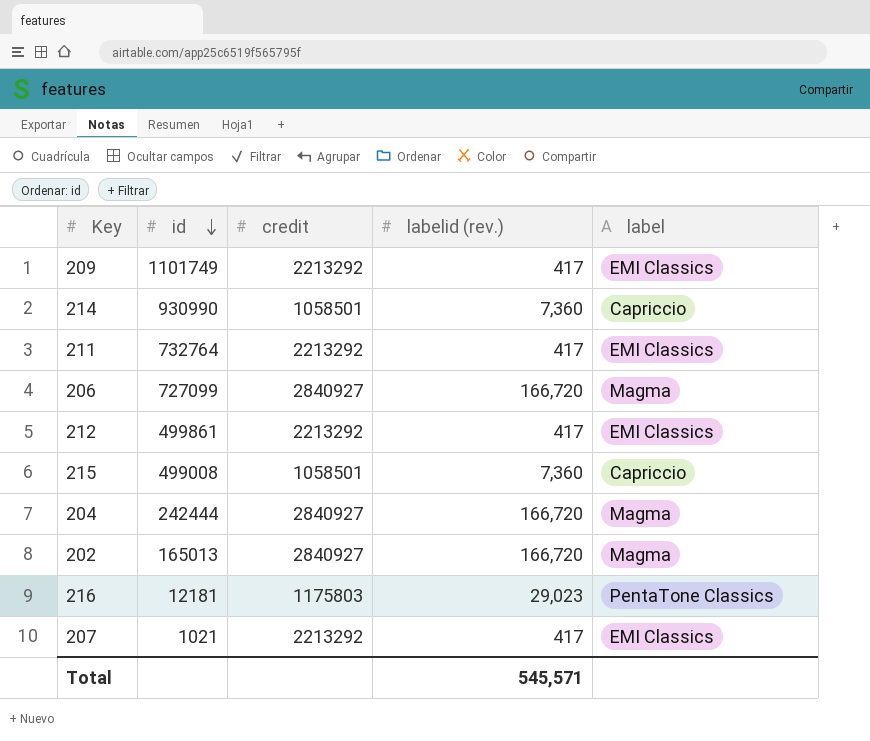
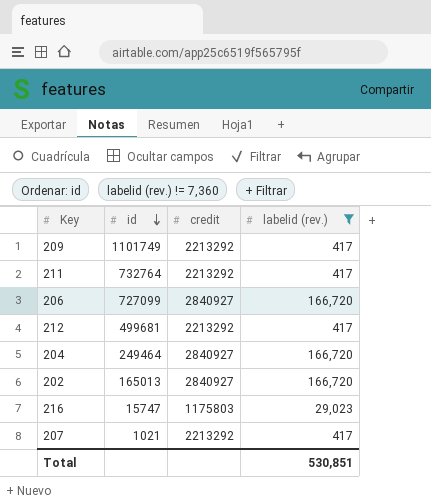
filter: none -> labelid (rev.) != 7,360
column label | position: 5 -> none
212 | id: 499861 -> 499681
204 | id: 242444 -> 249464
216 | id: 12181 -> 15747
Total | labelid (rev.): 545,571 -> 530,851

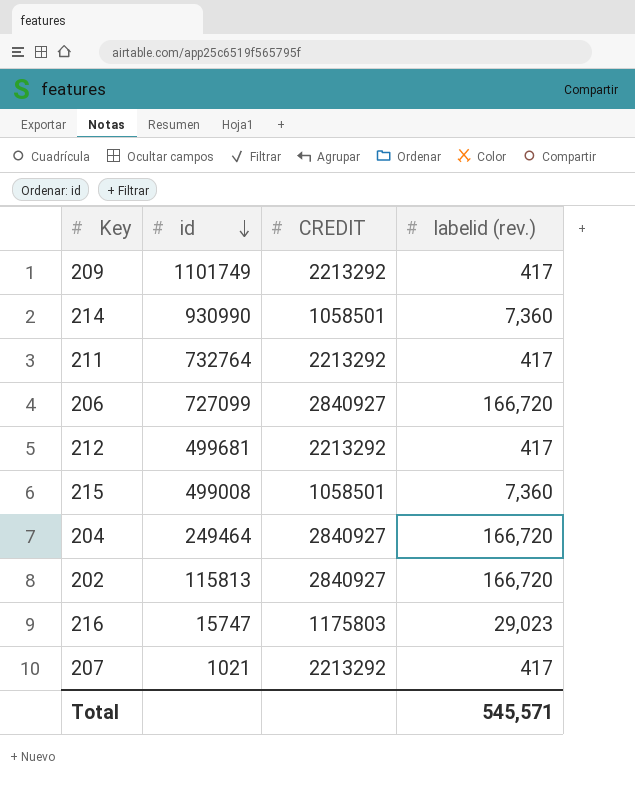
filter: labelid (rev.) != 7,360 -> none
column name: credit -> CREDIT
202 | id: 165013 -> 115813
Total | labelid (rev.): 530,851 -> 545,571

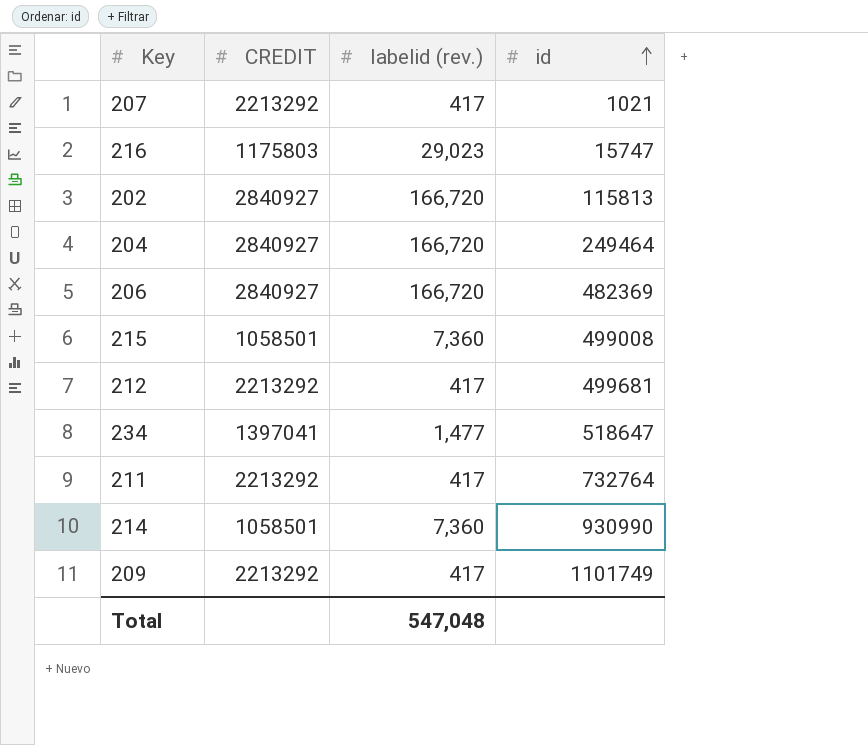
row order: id descending -> id ascending
column id | position: 2 -> 4
206 | id: 727099 -> 482369
row 234: none -> 1397041 | 1,477 | 518647
Total | labelid (rev.): 545,571 -> 547,048

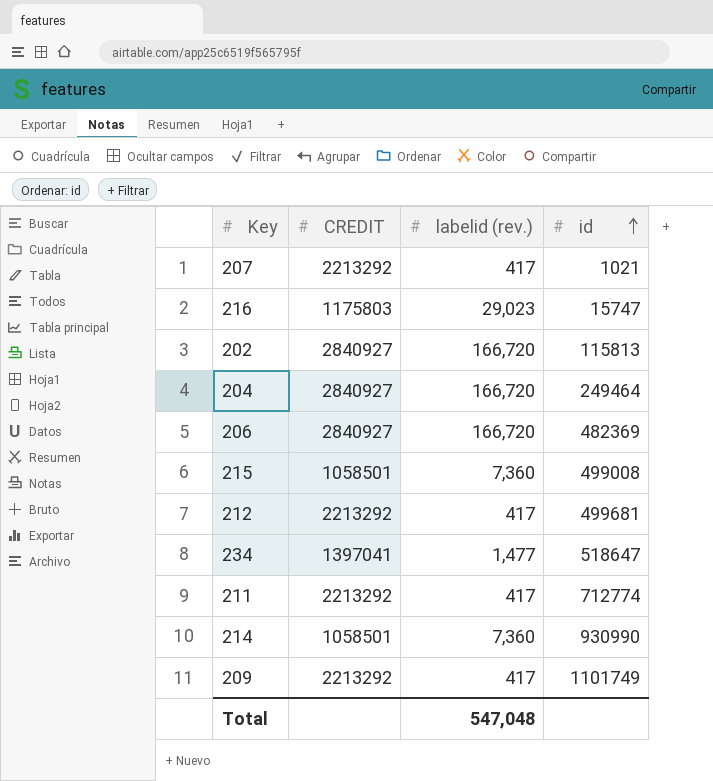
211 | id: 732764 -> 712774

